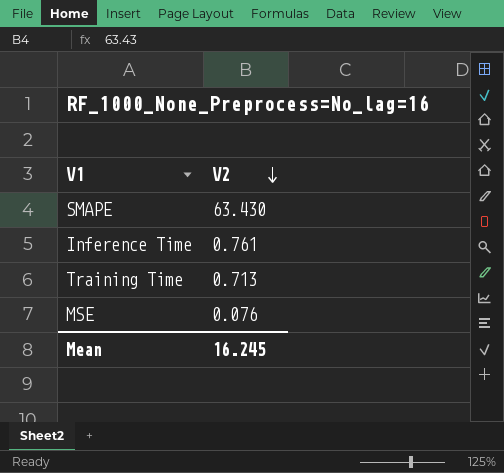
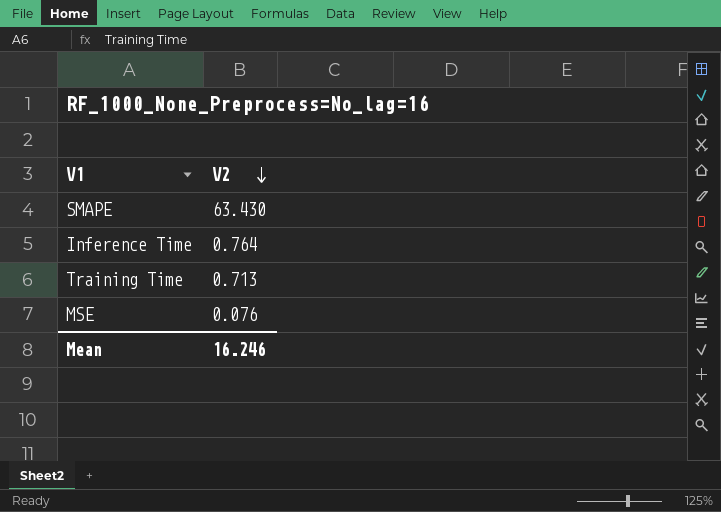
Inference Time | V2: 0.761 -> 0.764
Mean | V2: 16.245 -> 16.246

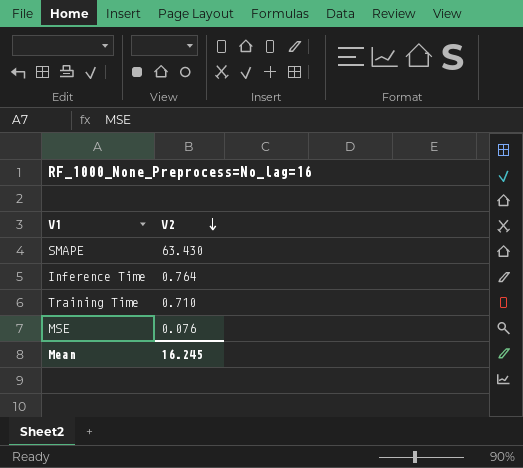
Training Time | V2: 0.713 -> 0.710
Mean | V2: 16.246 -> 16.245

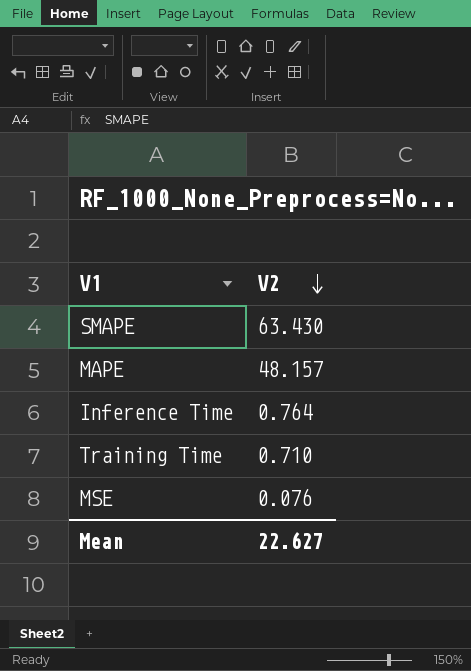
row MAPE: none -> 48.157
Mean | V2: 16.245 -> 22.627

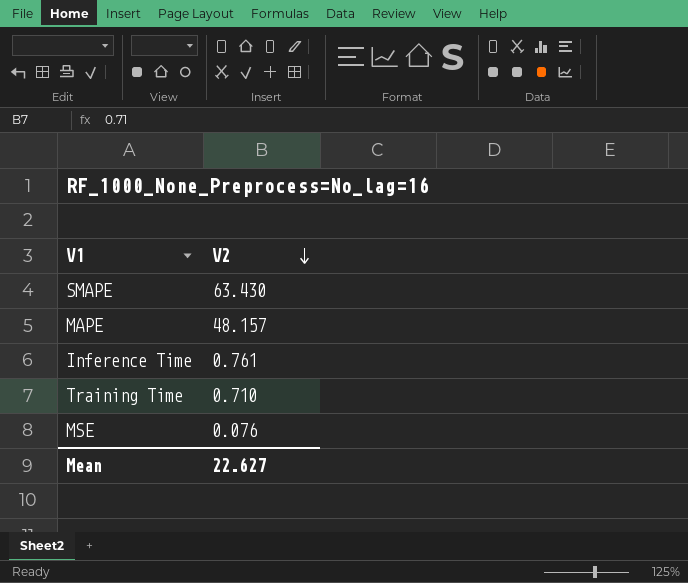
Inference Time | V2: 0.764 -> 0.761

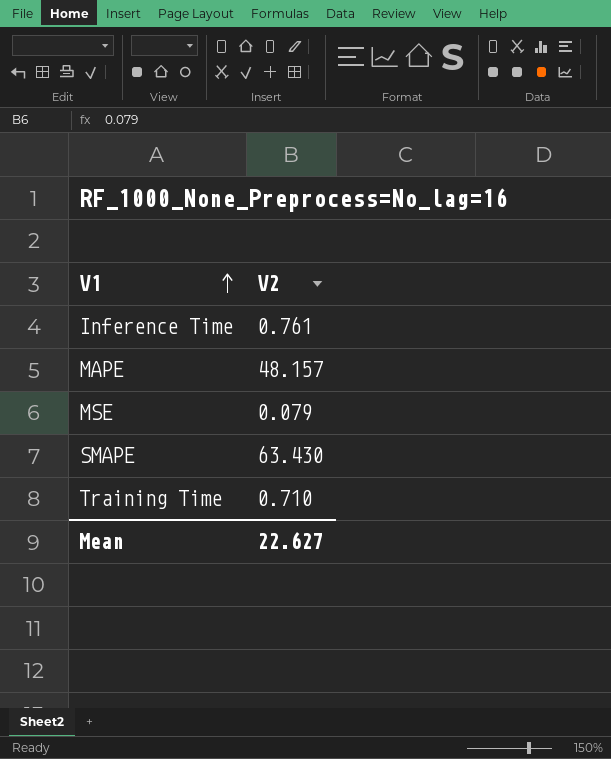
row order: V2 descending -> V1 ascending
MSE | V2: 0.076 -> 0.079

